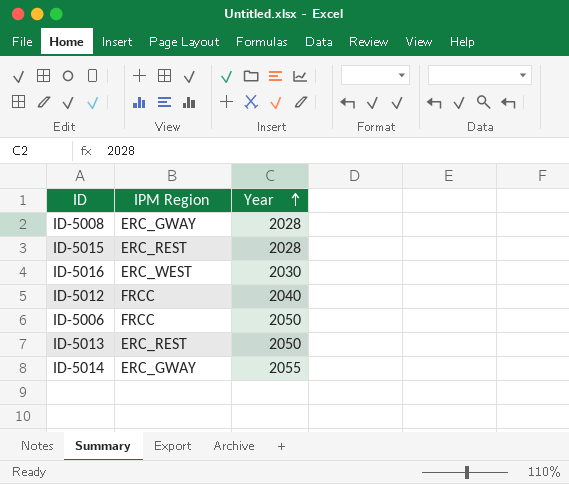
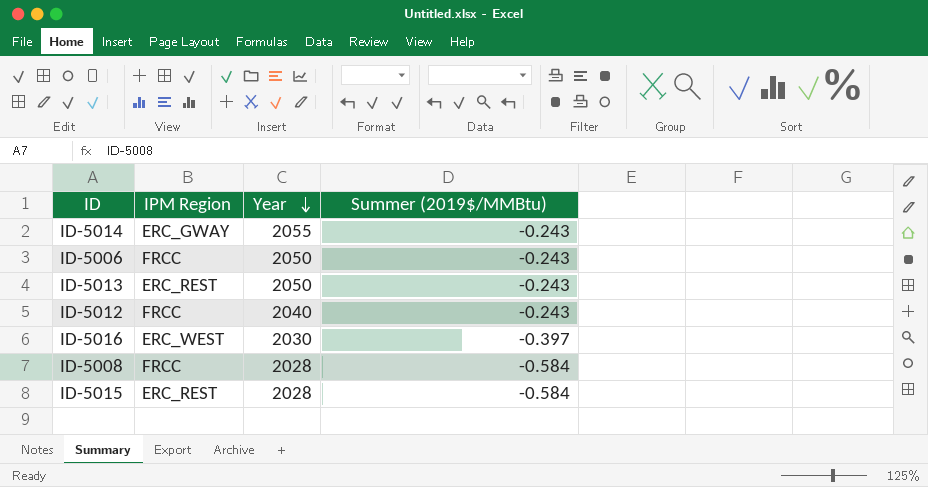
row order: Year ascending -> Year descending
column Summer (2019$/MMBtu) | position: none -> 4
ID-5008 | IPM Region: ERC_GWAY -> FRCC

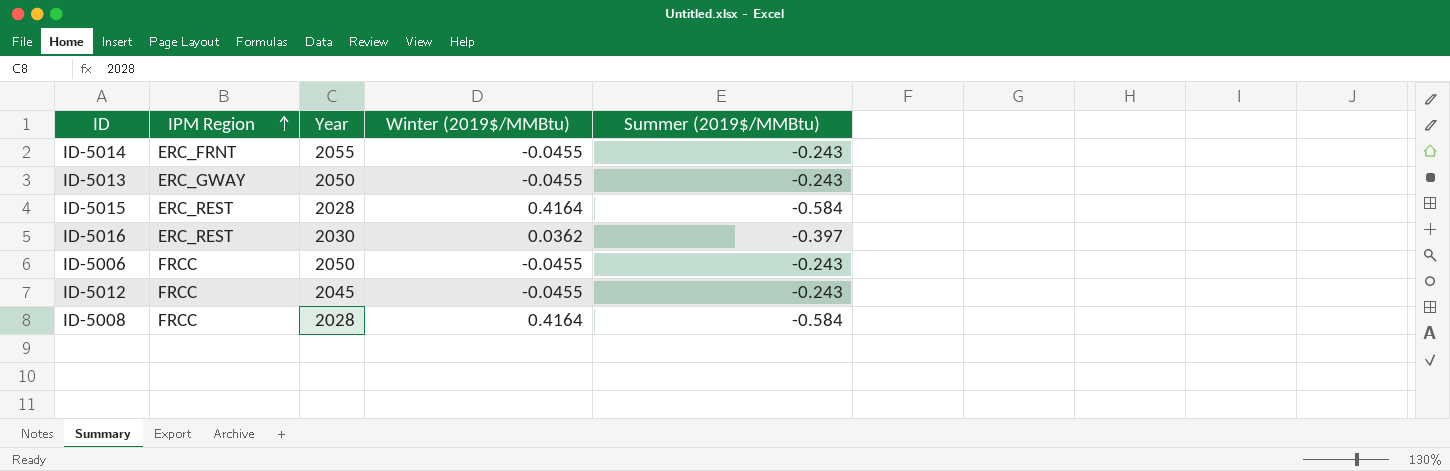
row order: Year descending -> IPM Region ascending
column Winter (2019$/MMBtu) | position: none -> 4
ID-5014 | IPM Region: ERC_GWAY -> ERC_FRNT
ID-5013 | IPM Region: ERC_REST -> ERC_GWAY
ID-5016 | IPM Region: ERC_WEST -> ERC_REST
ID-5012 | Year: 2040 -> 2045

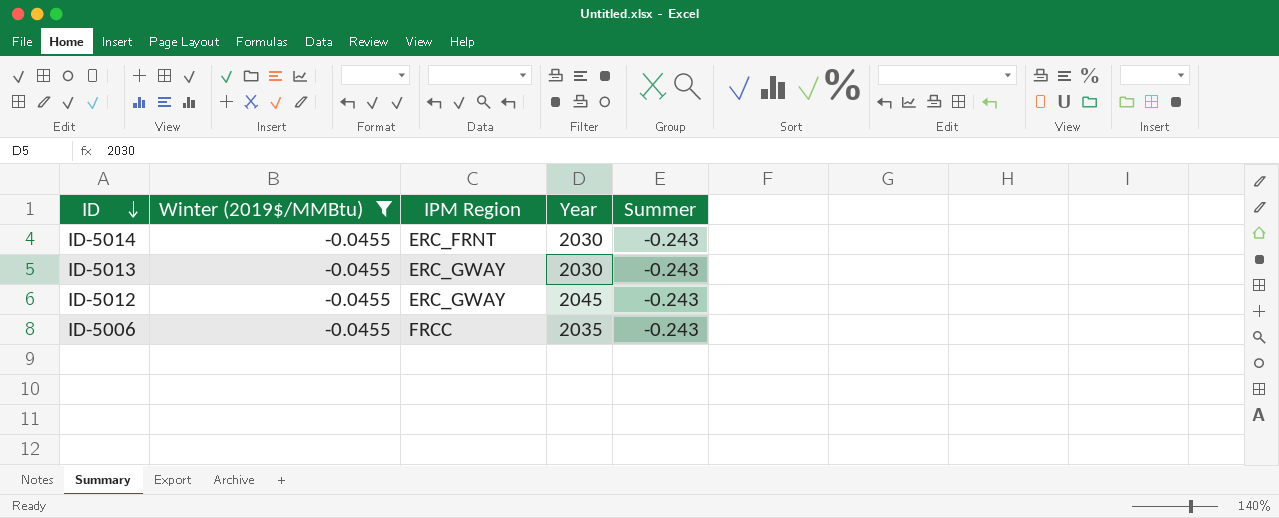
filter: none -> Winter (2019$/MMBtu) = -0.0455
row order: IPM Region ascending -> ID descending
column Winter (2019$/MMBtu) | position: 4 -> 2
column name: Summer (2019$/MMBtu) -> Summer
ID-5014 | Year: 2055 -> 2030
ID-5013 | Year: 2050 -> 2030
ID-5012 | IPM Region: FRCC -> ERC_GWAY
ID-5006 | Year: 2050 -> 2035

